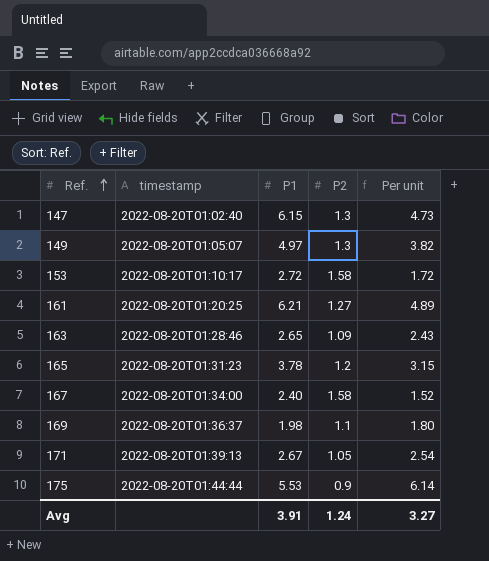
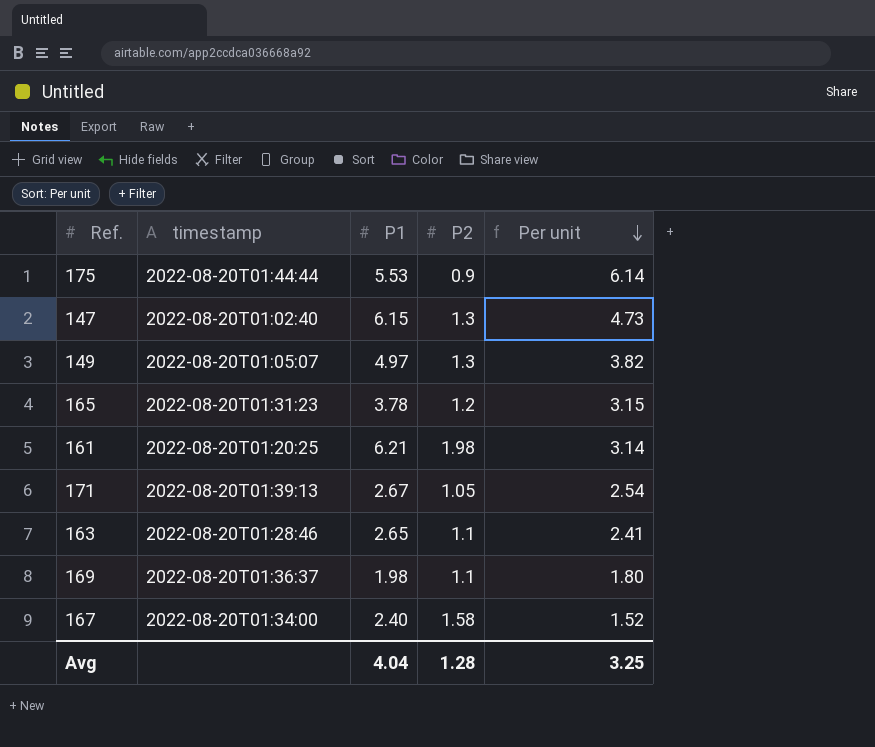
row order: Ref. ascending -> Per unit descending
row 153: 2022-08-20T01:10:17 | 2.72 | 1.58 | 1.72 -> none
161 | P2: 1.27 -> 1.98
161 | Per unit: 4.89 -> 3.14
163 | P2: 1.09 -> 1.1
163 | Per unit: 2.43 -> 2.41
Avg | P1: 3.91 -> 4.04
Avg | P2: 1.24 -> 1.28
Avg | Per unit: 3.27 -> 3.25

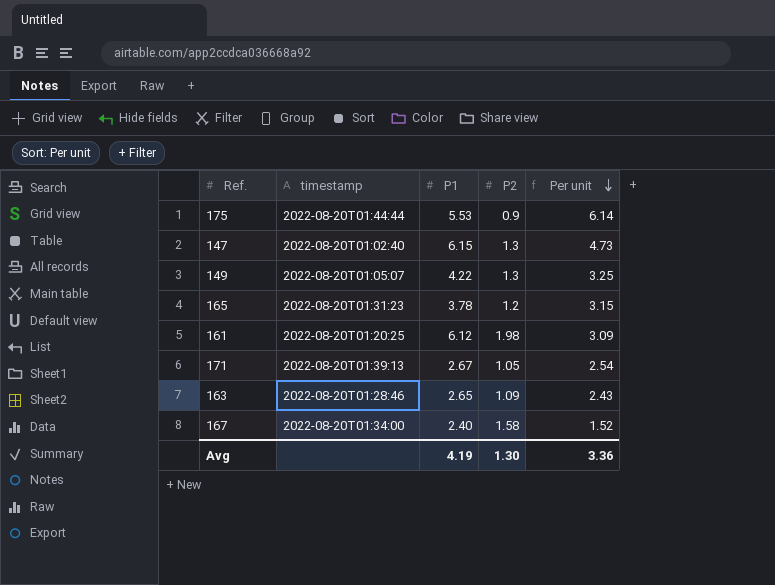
row 169: 2022-08-20T01:36:37 | 1.98 | 1.1 | 1.80 -> none
149 | P1: 4.97 -> 4.22
149 | Per unit: 3.82 -> 3.25
161 | P1: 6.21 -> 6.12
161 | Per unit: 3.14 -> 3.09
163 | P2: 1.1 -> 1.09
163 | Per unit: 2.41 -> 2.43
Avg | P1: 4.04 -> 4.19
Avg | P2: 1.28 -> 1.30
Avg | Per unit: 3.25 -> 3.36

